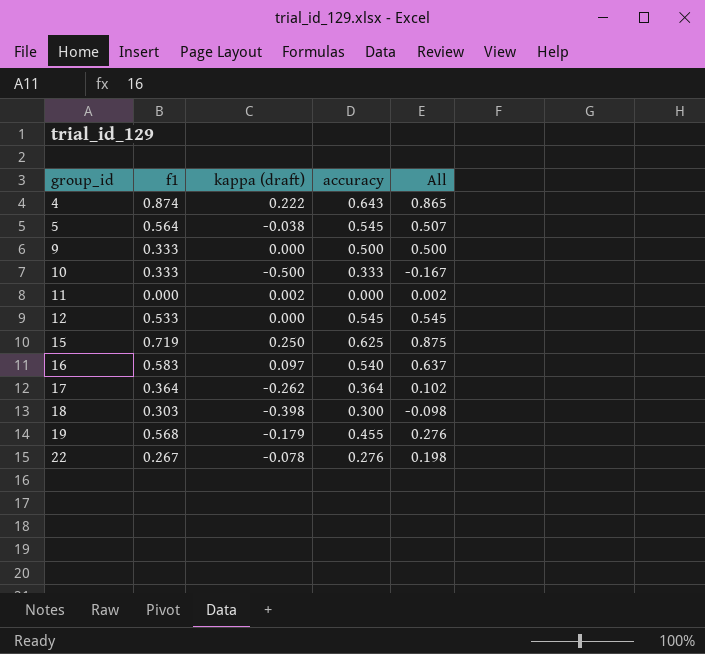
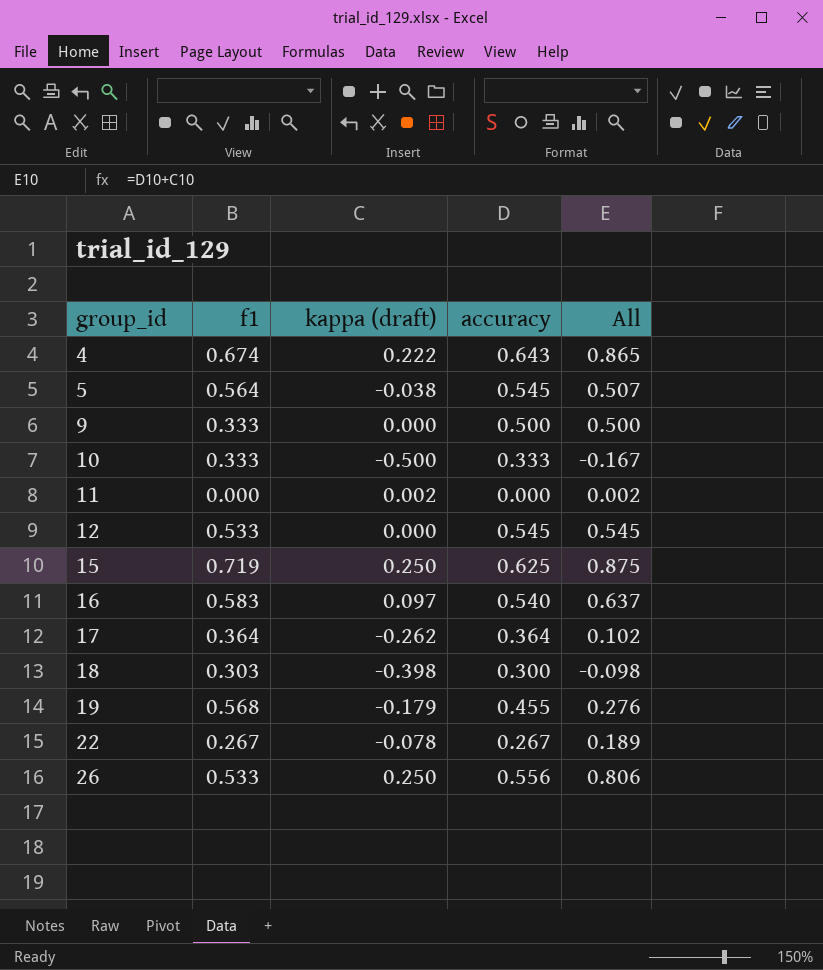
4 | f1: 0.874 -> 0.674
22 | accuracy: 0.276 -> 0.267
22 | All: 0.198 -> 0.189
row 26: none -> 0.533 | 0.250 | 0.556 | 0.806

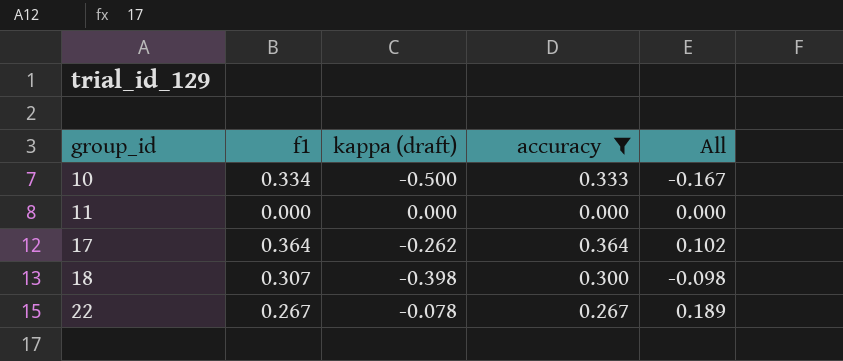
filter: none -> accuracy <= 0.364
10 | f1: 0.333 -> 0.334
11 | kappa (draft): 0.002 -> 0.000
11 | All: 0.002 -> 0.000
18 | f1: 0.303 -> 0.307

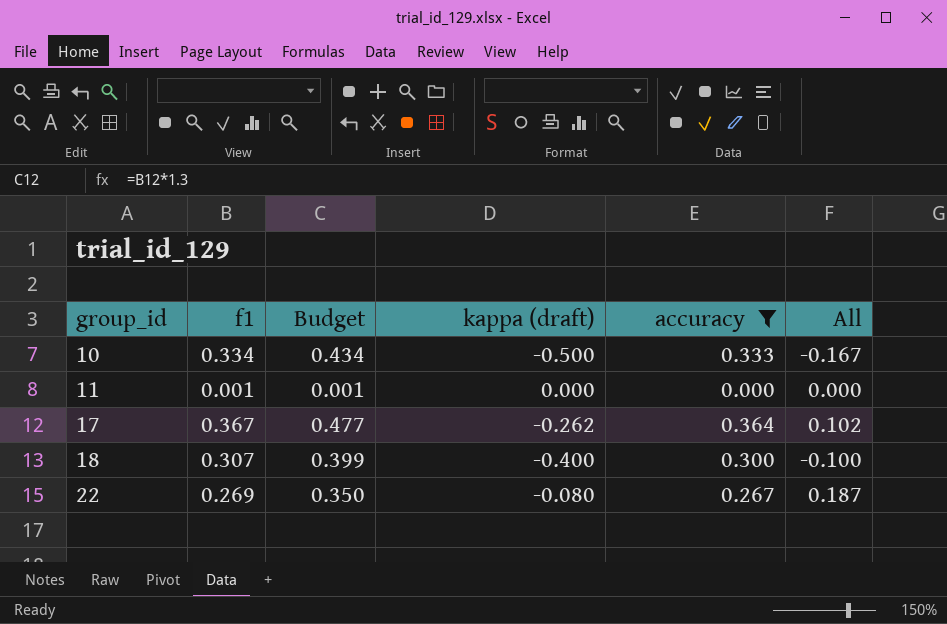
column Budget | formula: none -> [f1] * 1.3
11 | f1: 0.000 -> 0.001
17 | f1: 0.364 -> 0.367
18 | kappa (draft): -0.398 -> -0.400
18 | All: -0.098 -> -0.100
22 | f1: 0.267 -> 0.269
22 | kappa (draft): -0.078 -> -0.080
22 | All: 0.189 -> 0.187

